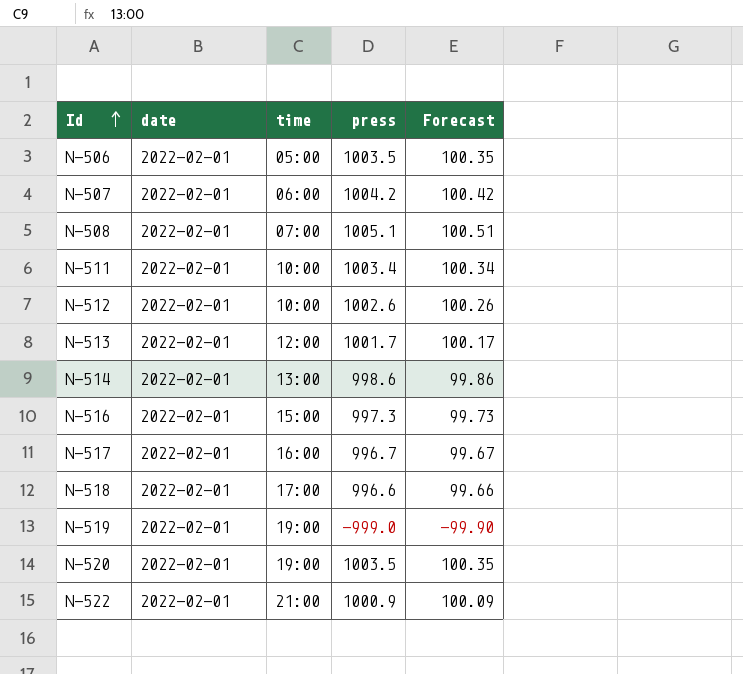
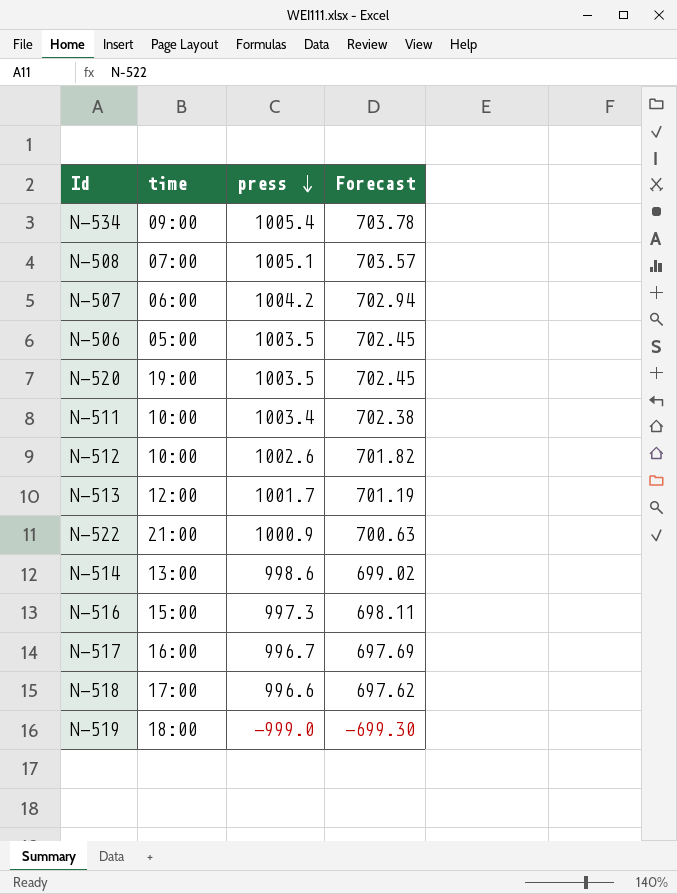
row order: Id ascending -> press descending
column date | position: 2 -> none
column Forecast | formula: [press] * 0.1 -> [press] * 0.7
row N-534: none -> 09:00 | 1005.4 | 703.78
N-519 | time: 19:00 -> 18:00

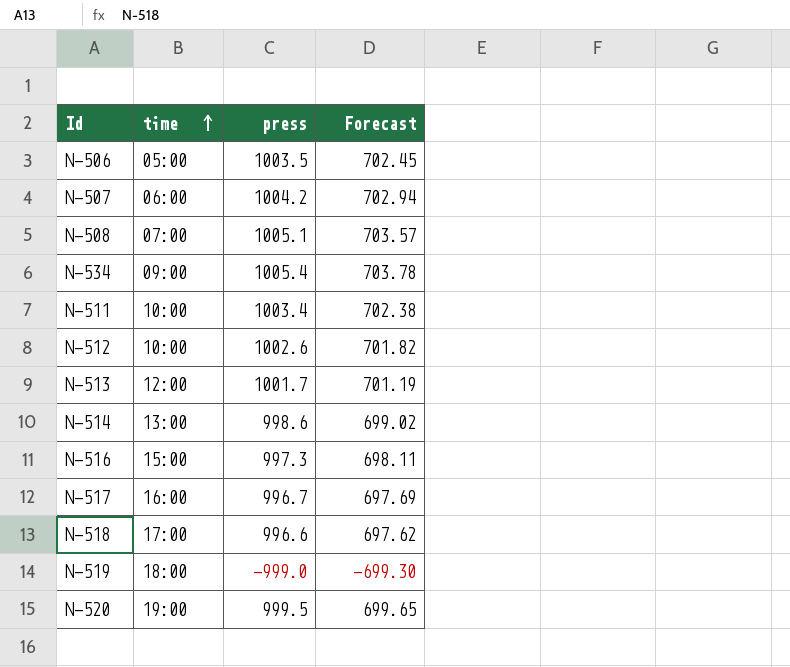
row order: press descending -> time ascending
row N-522: 21:00 | 1000.9 | 700.63 -> none
N-520 | press: 1003.5 -> 999.5
N-520 | Forecast: 702.45 -> 699.65

